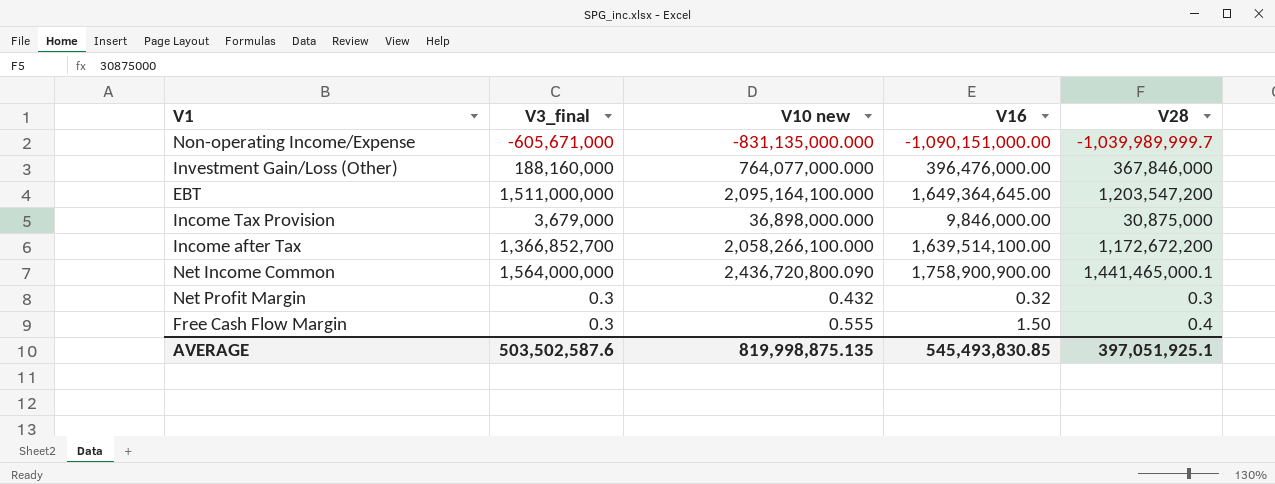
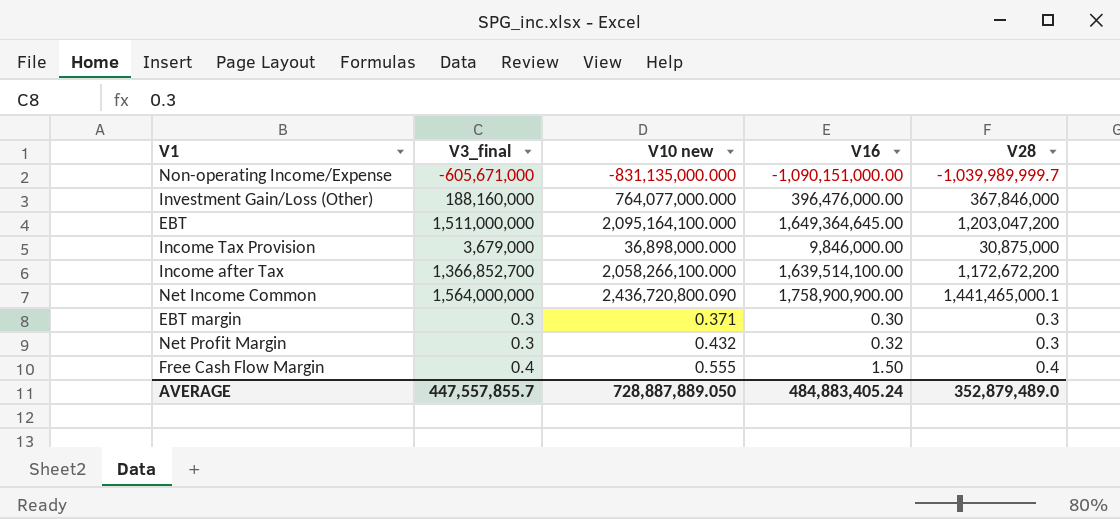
EBT | V28: 1,203,547,200 -> 1,203,047,200
row EBT margin: none -> 0.3 | 0.371 | 0.30 | 0.3
Free Cash Flow Margin | V3_final: 0.3 -> 0.4
AVERAGE | V3_final: 503,502,587.6 -> 447,557,855.7
AVERAGE | V10 new: 819,998,875.135 -> 728,887,889.050
AVERAGE | V16: 545,493,830.85 -> 484,883,405.24
AVERAGE | V28: 397,051,925.1 -> 352,879,489.0

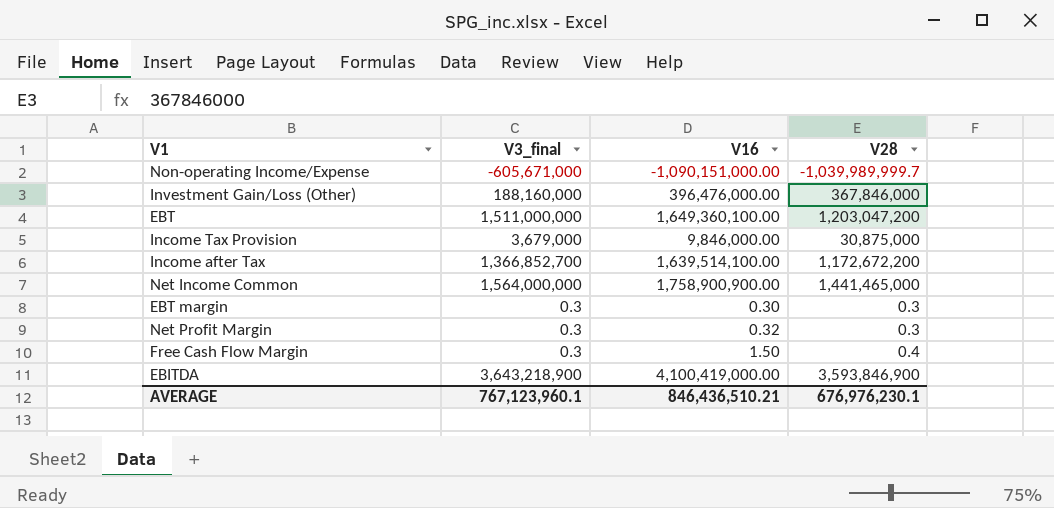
column V10 new | position: 3 -> none
EBT | V16: 1,649,364,645.00 -> 1,649,360,100.00
Net Income Common | V28: 1,441,465,000.1 -> 1,441,465,000
Free Cash Flow Margin | V3_final: 0.4 -> 0.3
row EBITDA: none -> 3,643,218,900 | 4,100,419,000.00 | 3,593,846,900
AVERAGE | V3_final: 447,557,855.7 -> 767,123,960.1
AVERAGE | V16: 484,883,405.24 -> 846,436,510.21
AVERAGE | V28: 352,879,489.0 -> 676,976,230.1

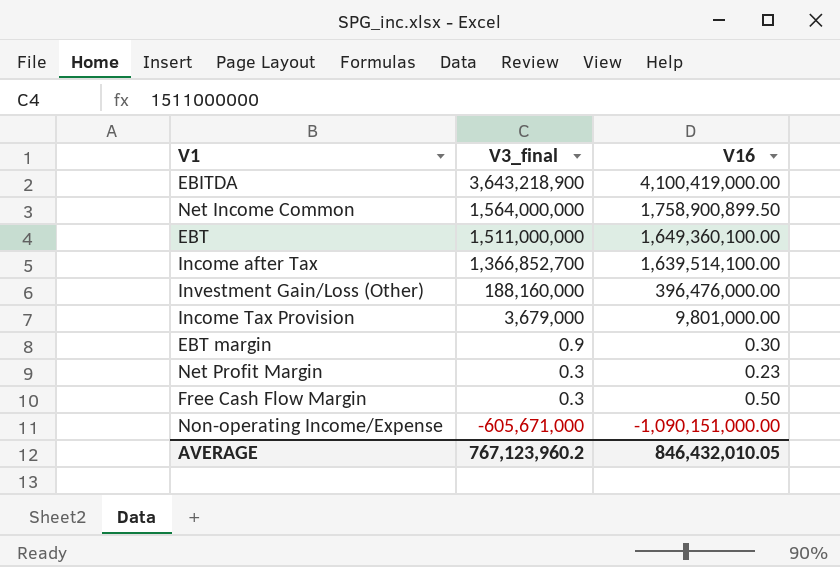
row order: none -> V3_final descending
column V28 | position: 4 -> none
Net Income Common | V16: 1,758,900,900.00 -> 1,758,900,899.50
Income Tax Provision | V16: 9,846,000.00 -> 9,801,000.00
EBT margin | V3_final: 0.3 -> 0.9
Net Profit Margin | V16: 0.32 -> 0.23
Free Cash Flow Margin | V16: 1.50 -> 0.50
AVERAGE | V3_final: 767,123,960.1 -> 767,123,960.2
AVERAGE | V16: 846,436,510.21 -> 846,432,010.05

